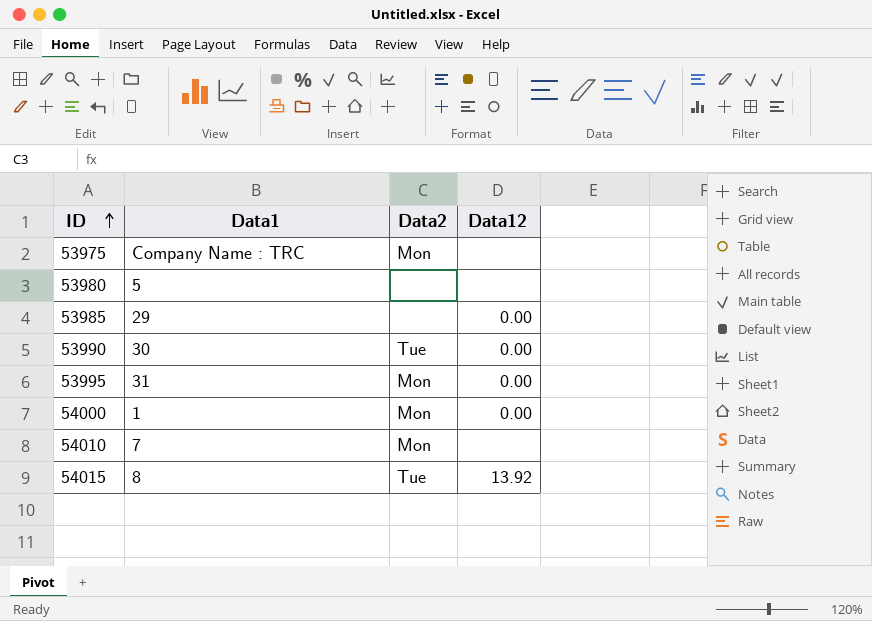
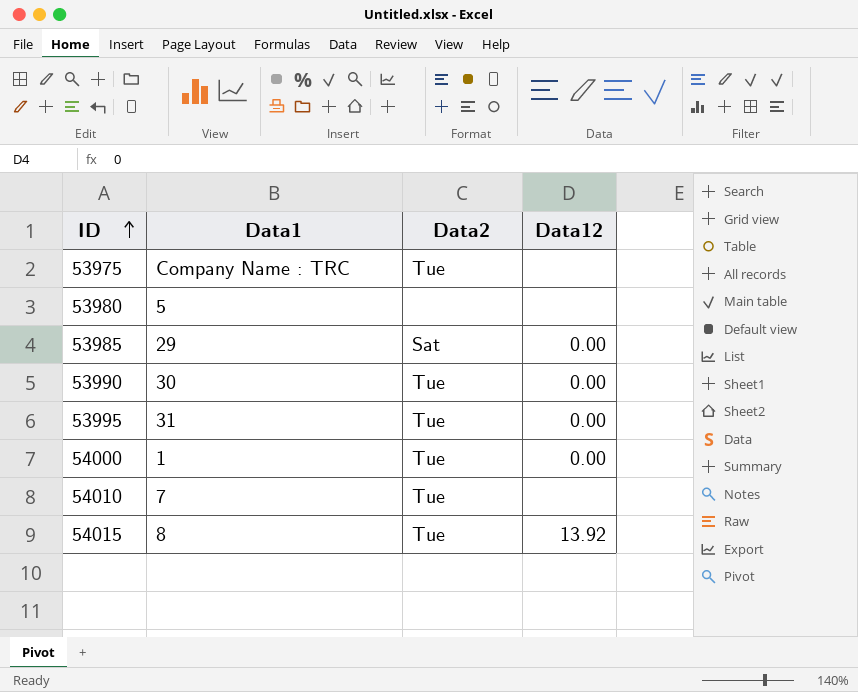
53975 | Data2: Mon -> Tue
53985 | Data2: none -> Sat
53995 | Data2: Mon -> Tue
54000 | Data2: Mon -> Tue
54010 | Data2: Mon -> Tue

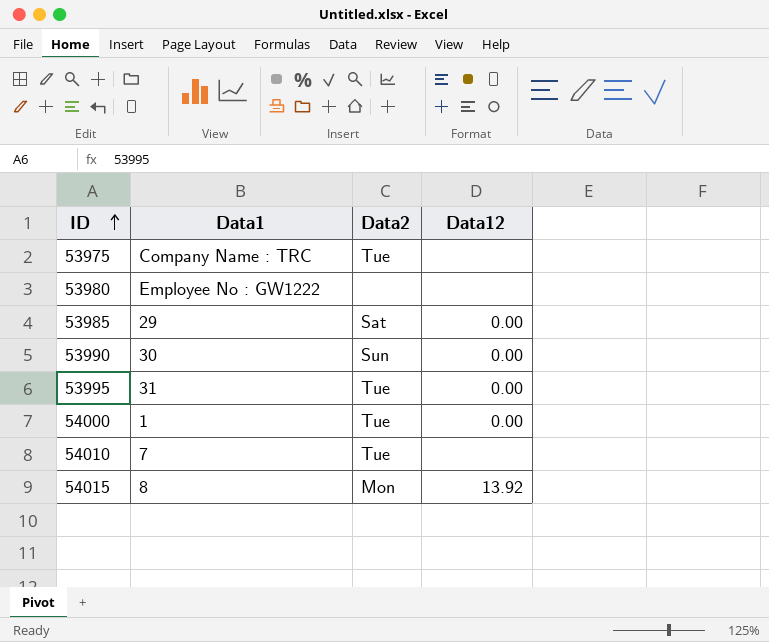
53980 | Data1: 5 -> Employee No : GW1222
53990 | Data2: Tue -> Sun
54015 | Data2: Tue -> Mon

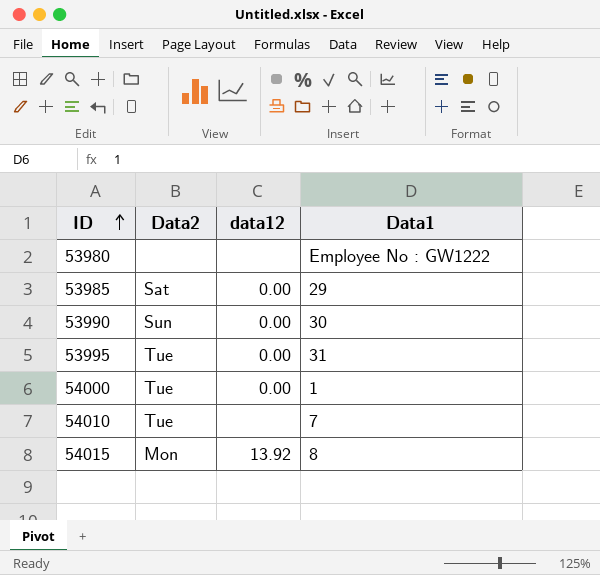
column name: Data12 -> data12
column Data1 | position: 2 -> 4
row 53975: Company Name : TRC | Tue | none -> none

